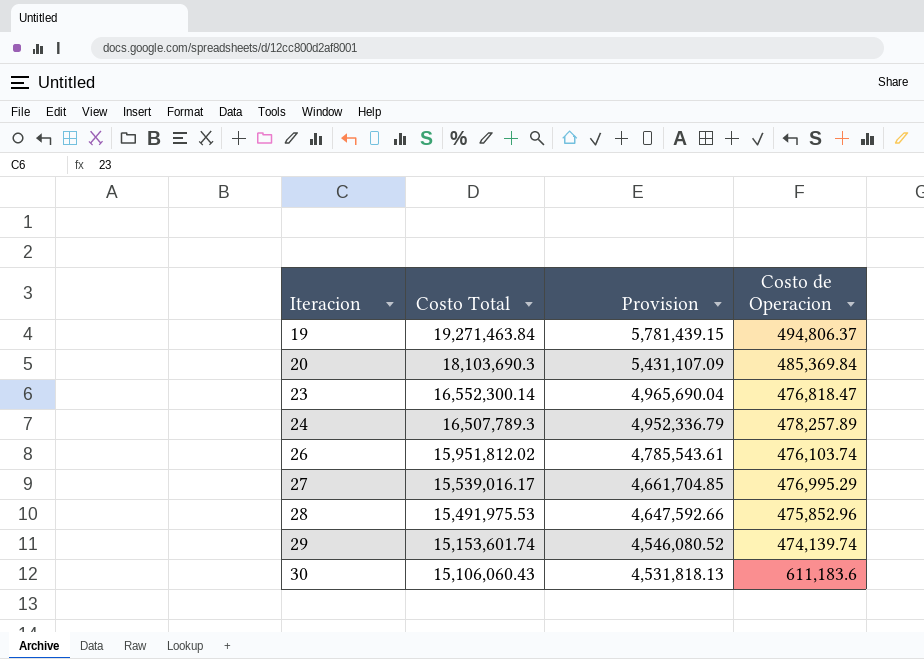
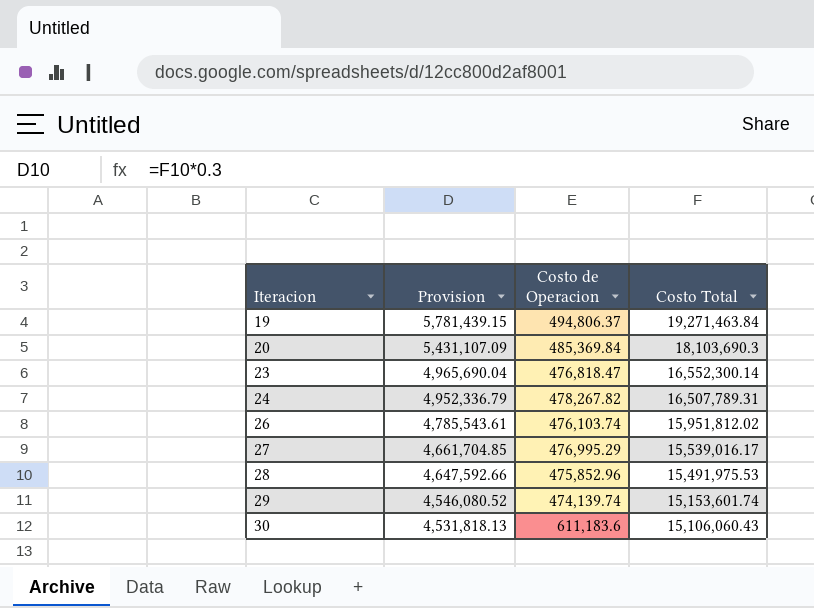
column Costo Total | position: 2 -> 4
24 | Costo de Operacion: 478,257.89 -> 478,267.82
24 | Costo Total: 16,507,789.3 -> 16,507,789.31

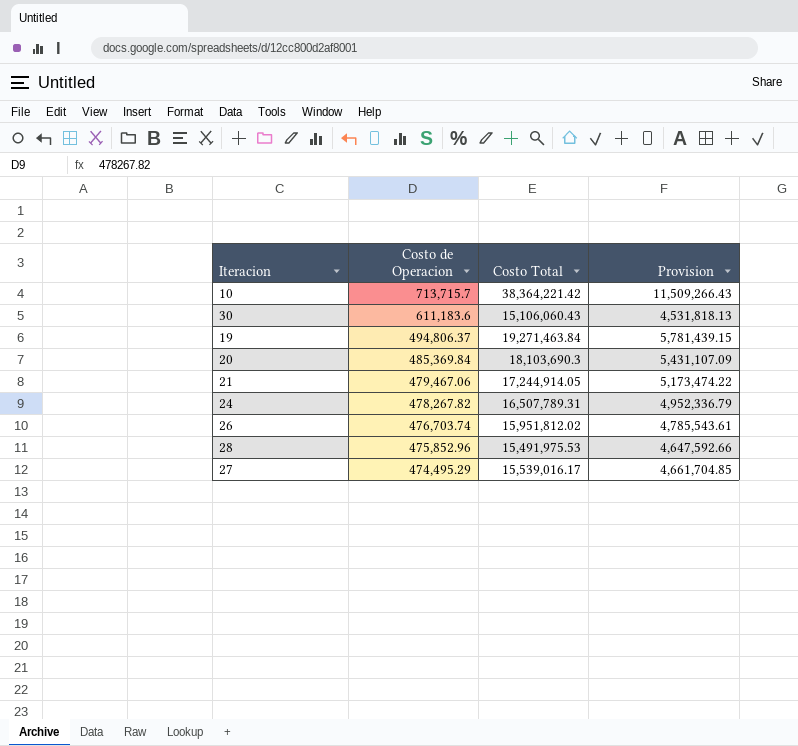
row order: Iteracion ascending -> Costo de Operacion descending
column Provision | position: 2 -> 4
row 23: 4,965,690.04 | 476,818.47 | 16,552,300.14 -> none
row 29: 4,546,080.52 | 474,139.74 | 15,153,601.74 -> none
row 10: none -> 713,715.7 | 38,364,221.42 | 11,509,266.43
row 21: none -> 479,467.06 | 17,244,914.05 | 5,173,474.22
26 | Costo de Operacion: 476,103.74 -> 476,703.74
27 | Costo de Operacion: 476,995.29 -> 474,495.29

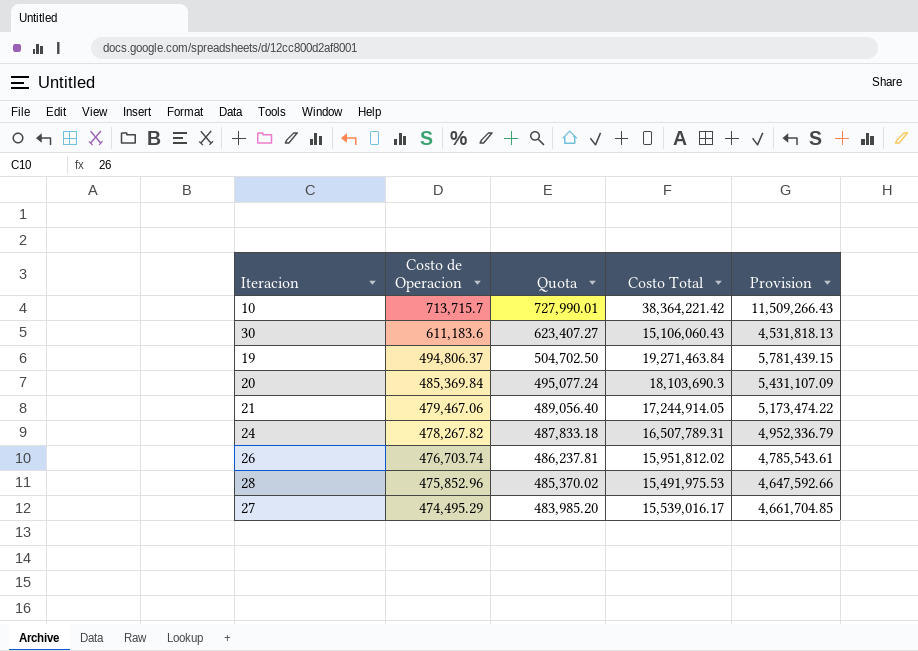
column Quota | formula: none -> [Costo de Operacion] * 1.02

